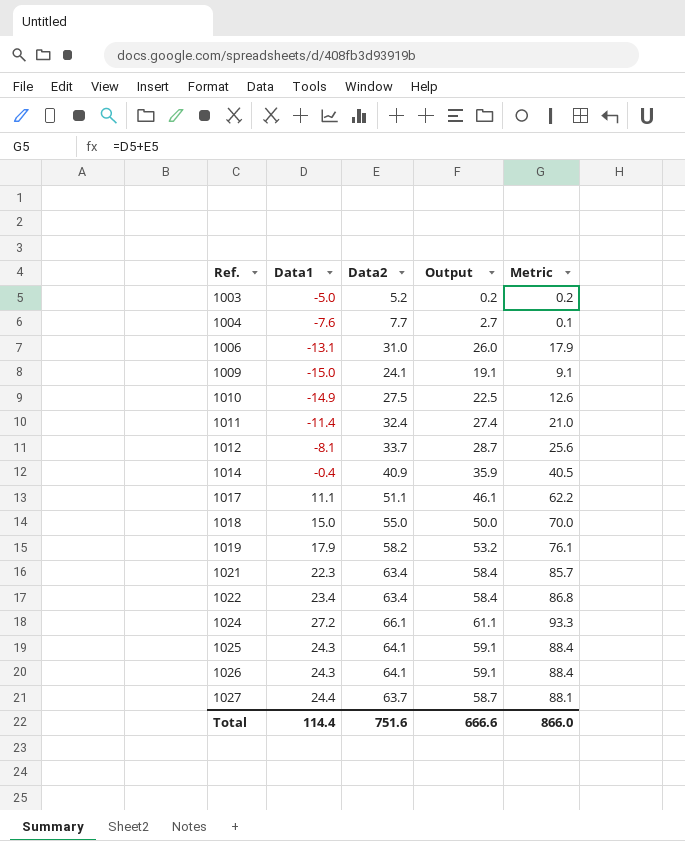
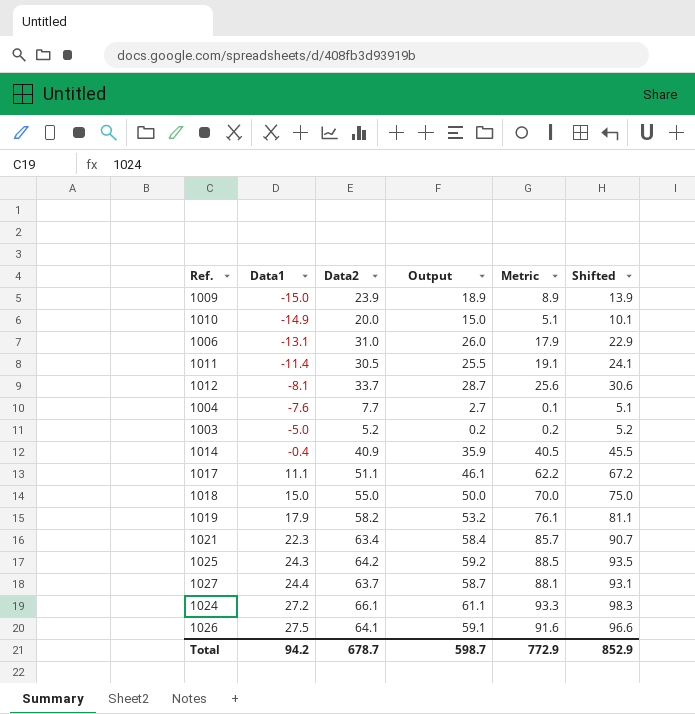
row order: Ref. ascending -> Data1 ascending
column Shifted | formula: none -> [Metric] + 5
row 1022: 23.4 | 63.4 | 58.4 | 86.8 -> none
1009 | Data2: 24.1 -> 23.9
1009 | Output: 19.1 -> 18.9
1009 | Metric: 9.1 -> 8.9
1010 | Data2: 27.5 -> 20.0
1010 | Output: 22.5 -> 15.0
1010 | Metric: 12.6 -> 5.1
1011 | Data2: 32.4 -> 30.5
1011 | Output: 27.4 -> 25.5
1011 | Metric: 21.0 -> 19.1
1025 | Data2: 64.1 -> 64.2
1025 | Output: 59.1 -> 59.2
1025 | Metric: 88.4 -> 88.5
1026 | Data1: 24.3 -> 27.5
1026 | Metric: 88.4 -> 91.6
Total | Data1: 114.4 -> 94.2
Total | Data2: 751.6 -> 678.7
Total | Output: 666.6 -> 598.7
Total | Metric: 866.0 -> 772.9

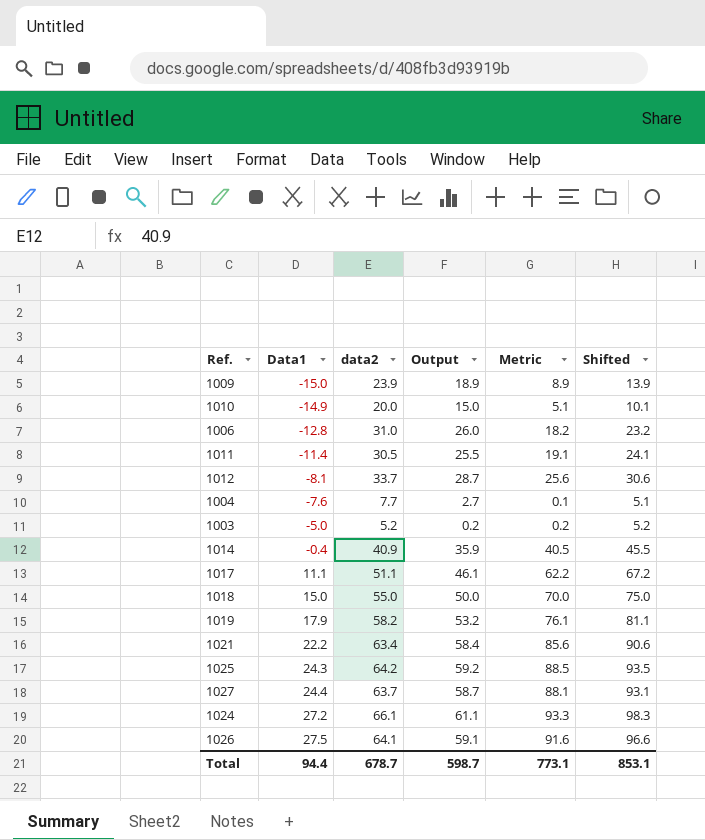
column name: Data2 -> data2
1006 | Data1: -13.1 -> -12.8
1006 | Metric: 17.9 -> 18.2
1006 | Shifted: 22.9 -> 23.2
1021 | Data1: 22.3 -> 22.2
1021 | Metric: 85.7 -> 85.6
1021 | Shifted: 90.7 -> 90.6
Total | Data1: 94.2 -> 94.4
Total | Metric: 772.9 -> 773.1
Total | Shifted: 852.9 -> 853.1

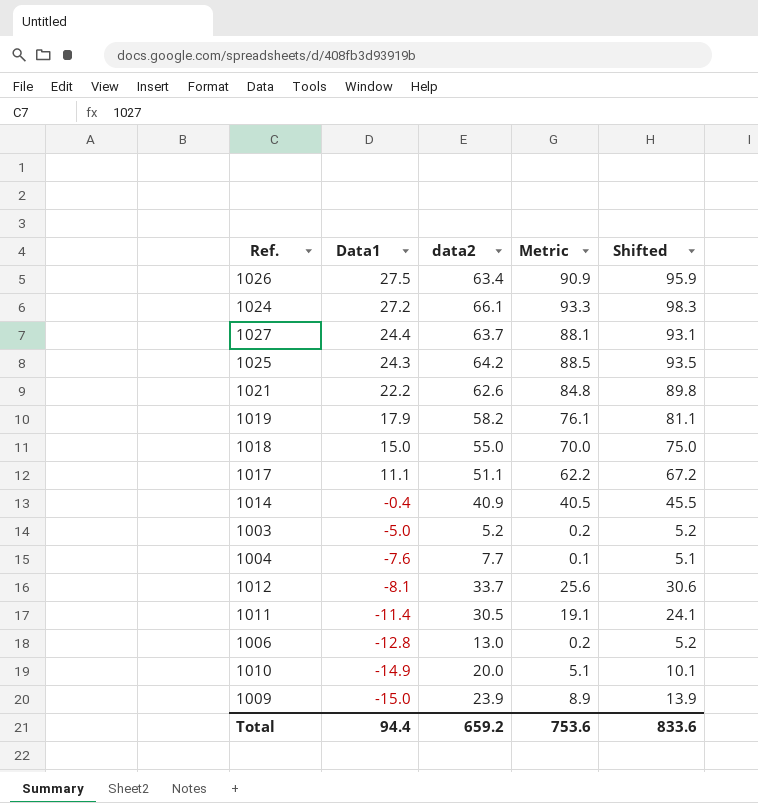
row order: Data1 ascending -> Data1 descending
column Output | formula: [data2] - 5 -> none
1026 | data2: 64.1 -> 63.4
1026 | Metric: 91.6 -> 90.9
1026 | Shifted: 96.6 -> 95.9
1021 | data2: 63.4 -> 62.6
1021 | Metric: 85.6 -> 84.8
1021 | Shifted: 90.6 -> 89.8
1006 | data2: 31.0 -> 13.0
1006 | Metric: 18.2 -> 0.2
1006 | Shifted: 23.2 -> 5.2
Total | data2: 678.7 -> 659.2
Total | Metric: 773.1 -> 753.6
Total | Shifted: 853.1 -> 833.6

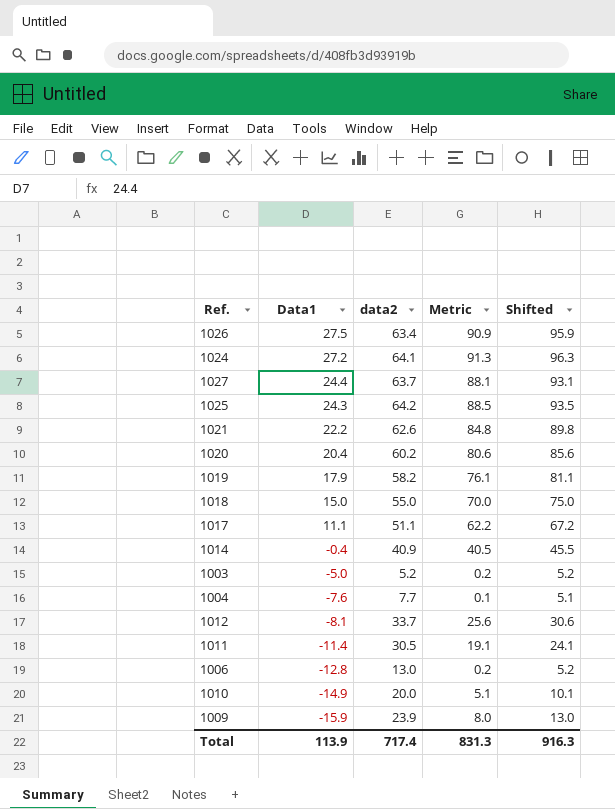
1024 | data2: 66.1 -> 64.1
1024 | Metric: 93.3 -> 91.3
1024 | Shifted: 98.3 -> 96.3
row 1020: none -> 20.4 | 60.2 | 80.6 | 85.6
1009 | Data1: -15.0 -> -15.9
1009 | Metric: 8.9 -> 8.0
1009 | Shifted: 13.9 -> 13.0
Total | Data1: 94.4 -> 113.9
Total | data2: 659.2 -> 717.4
Total | Metric: 753.6 -> 831.3
Total | Shifted: 833.6 -> 916.3

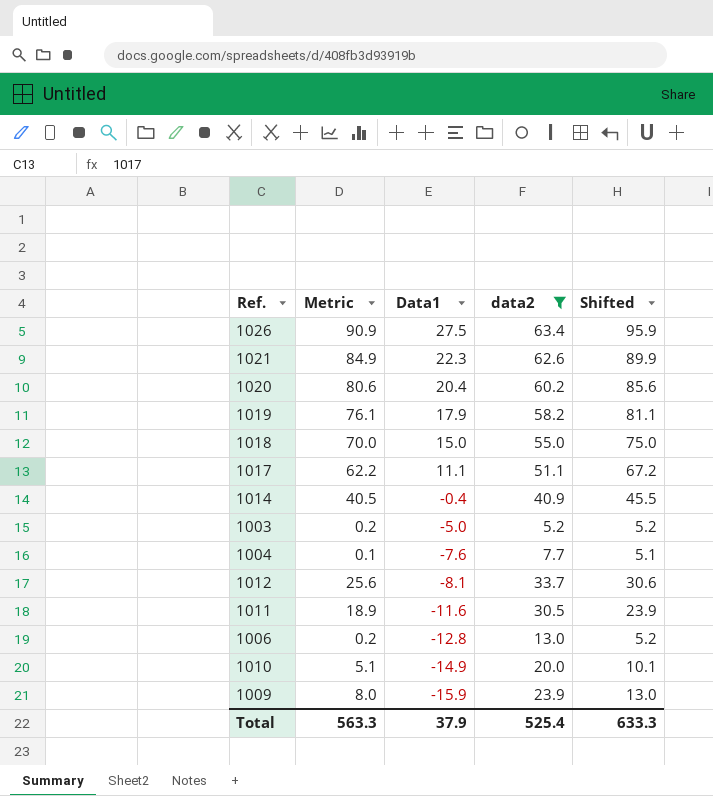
filter: none -> data2 <= 63.4
column Metric | position: 4 -> 2
1021 | Metric: 84.8 -> 84.9
1021 | Data1: 22.2 -> 22.3
1021 | Shifted: 89.8 -> 89.9
1011 | Metric: 19.1 -> 18.9
1011 | Data1: -11.4 -> -11.6
1011 | Shifted: 24.1 -> 23.9
Total | Metric: 831.3 -> 563.3
Total | Data1: 113.9 -> 37.9
Total | data2: 717.4 -> 525.4
Total | Shifted: 916.3 -> 633.3

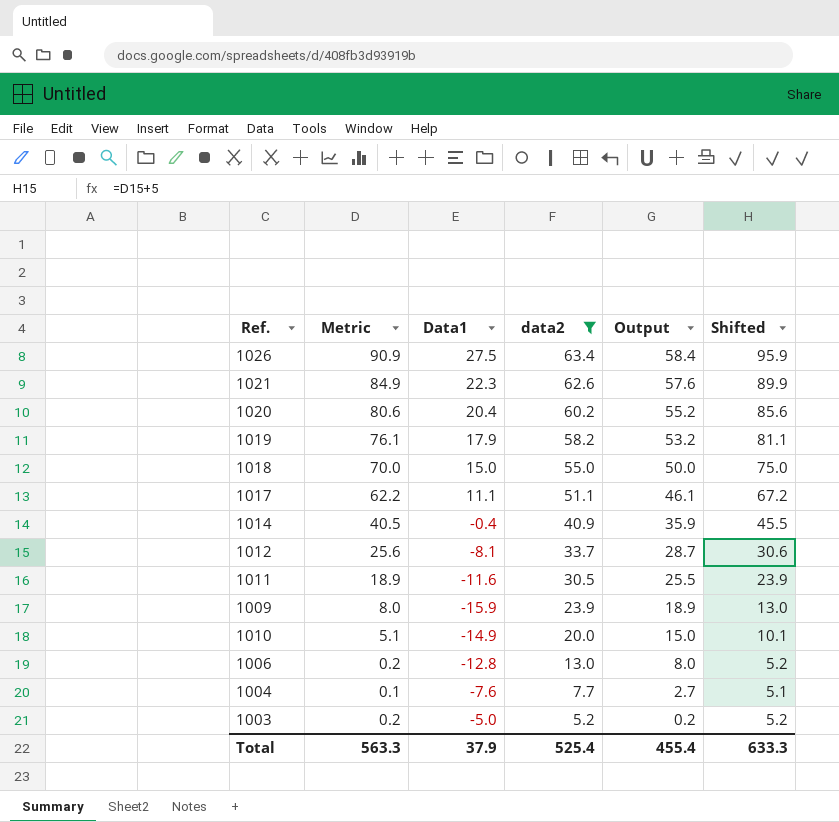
row order: Data1 descending -> data2 descending
column Output | formula: none -> [data2] - 5

